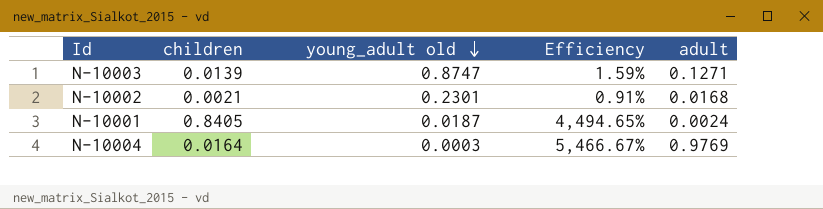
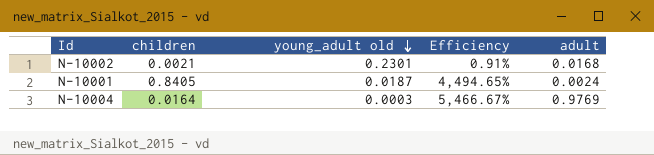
row N-10003: 0.0139 | 0.8747 | 1.59% | 0.1271 -> none

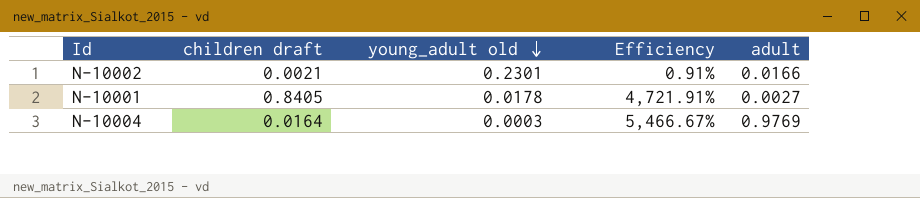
column name: children -> children draft
N-10002 | adult: 0.0168 -> 0.0166
N-10001 | young_adult old: 0.0187 -> 0.0178
N-10001 | Efficiency: 4,494.65% -> 4,721.91%
N-10001 | adult: 0.0024 -> 0.0027

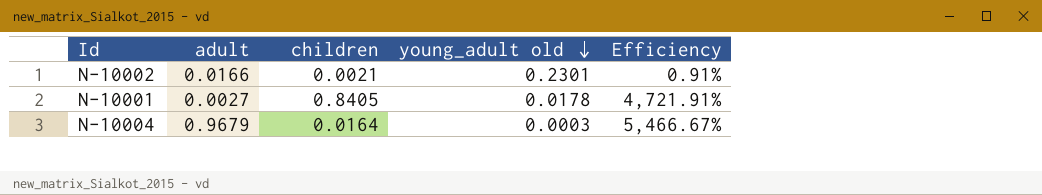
column adult | position: 5 -> 2
column name: children draft -> children
N-10004 | adult: 0.9769 -> 0.9679

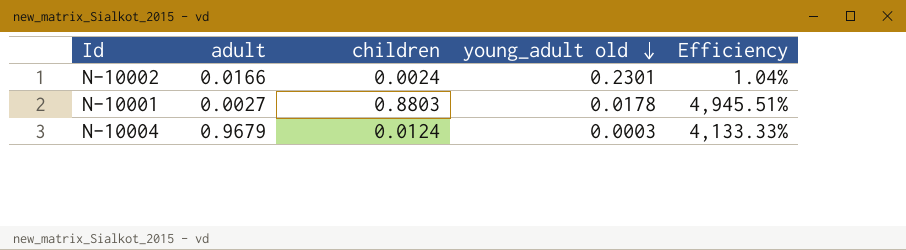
N-10002 | children: 0.0021 -> 0.0024
N-10002 | Efficiency: 0.91% -> 1.04%
N-10001 | children: 0.8405 -> 0.8803
N-10001 | Efficiency: 4,721.91% -> 4,945.51%
N-10004 | children: 0.0164 -> 0.0124
N-10004 | Efficiency: 5,466.67% -> 4,133.33%

